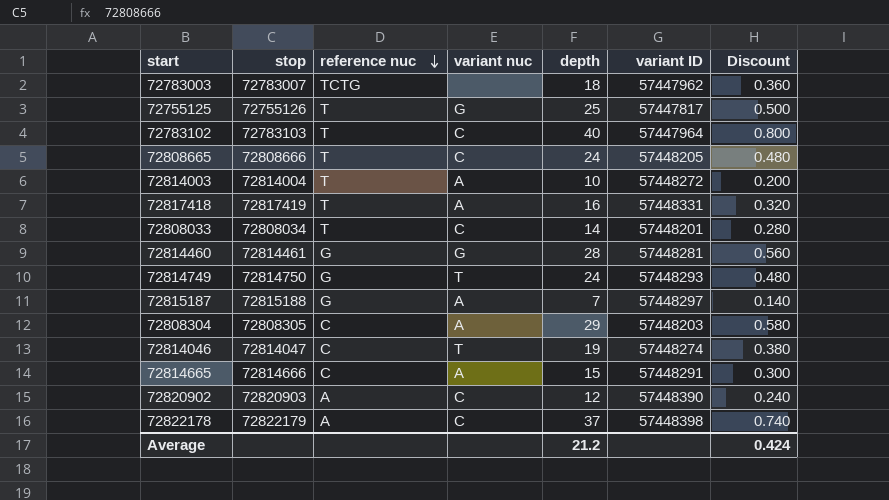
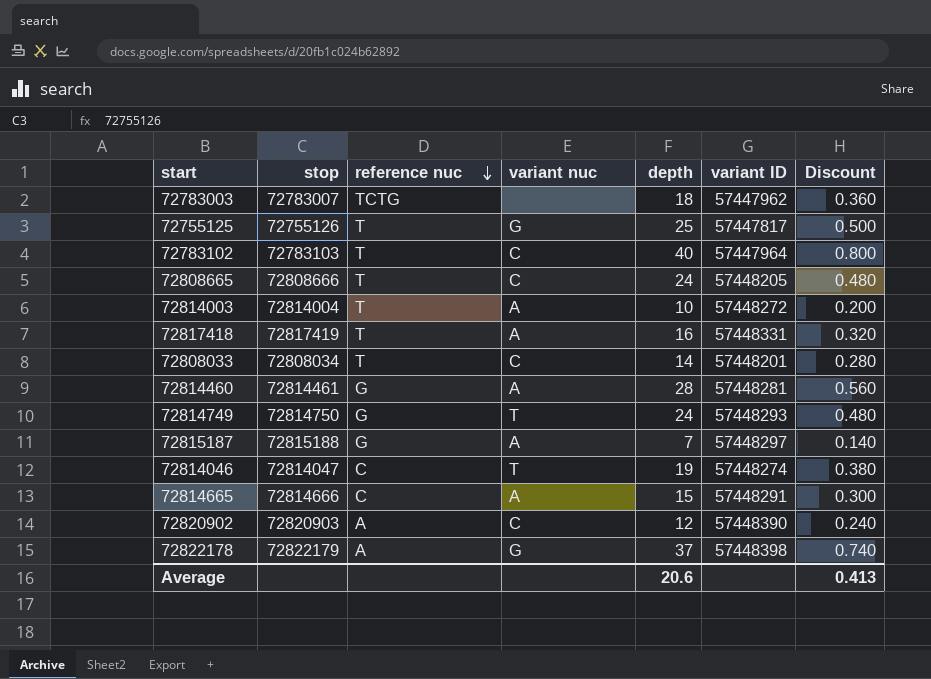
row 72808304: 72808305 | C | A | 29 | 57448203 | 0.580 -> none
72814460 | variant nuc: G -> A
72822178 | variant nuc: C -> G
Average | depth: 21.2 -> 20.6
Average | Discount: 0.424 -> 0.413

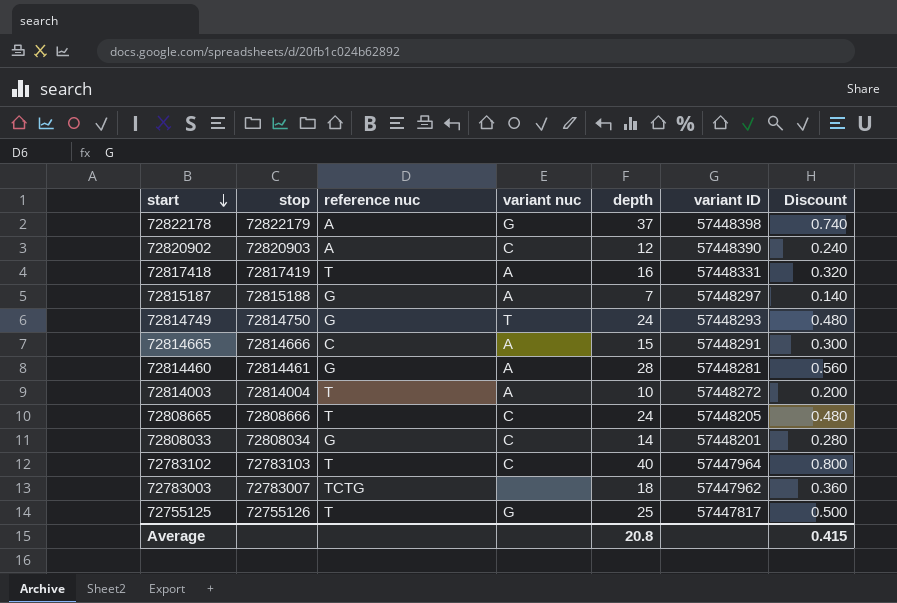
row order: reference nuc descending -> start descending
row 72814046: 72814047 | C | T | 19 | 57448274 | 0.380 -> none
72808033 | reference nuc: T -> G
Average | depth: 20.6 -> 20.8
Average | Discount: 0.413 -> 0.415

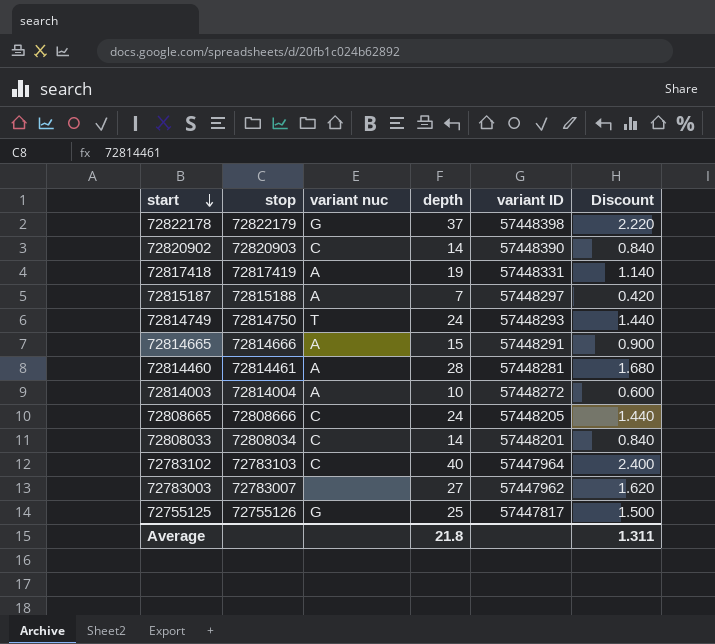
column reference nuc | position: 3 -> none
column Discount | formula: [depth] * 0.02 -> [depth] * 0.06
72820902 | depth: 12 -> 14
72817418 | depth: 16 -> 19
72783003 | depth: 18 -> 27
Average | depth: 20.8 -> 21.8
Average | Discount: 0.415 -> 1.311

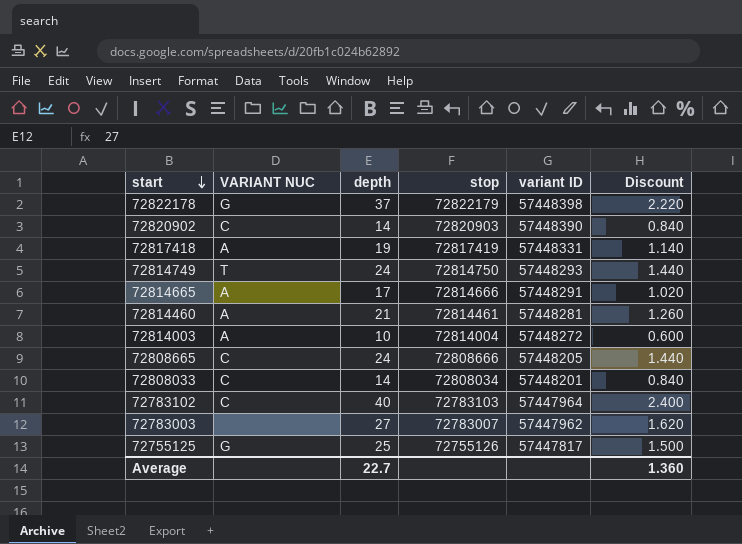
column name: variant nuc -> VARIANT NUC
column stop | position: 2 -> 4
row 72815187: 72815188 | A | 7 | 57448297 | 0.420 -> none
72814665 | depth: 15 -> 17
72814665 | Discount: 0.900 -> 1.020
72814460 | depth: 28 -> 21
72814460 | Discount: 1.680 -> 1.260
Average | depth: 21.8 -> 22.7
Average | Discount: 1.311 -> 1.360

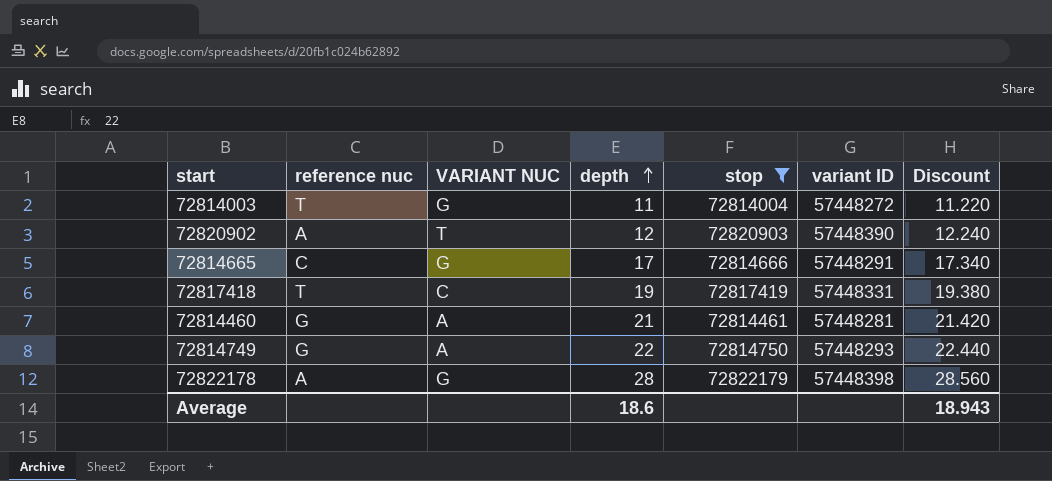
filter: none -> stop >= 72814004
row order: start descending -> depth ascending
column reference nuc | position: none -> 2
column Discount | formula: [depth] * 0.06 -> [depth] * 1.02
72814003 | VARIANT NUC: A -> G
72814003 | depth: 10 -> 11
72820902 | VARIANT NUC: C -> T
72820902 | depth: 14 -> 12
72814665 | VARIANT NUC: A -> G
72817418 | VARIANT NUC: A -> C
72814749 | VARIANT NUC: T -> A
72814749 | depth: 24 -> 22
72822178 | depth: 37 -> 28
Average | depth: 22.7 -> 18.6
Average | Discount: 1.360 -> 18.943

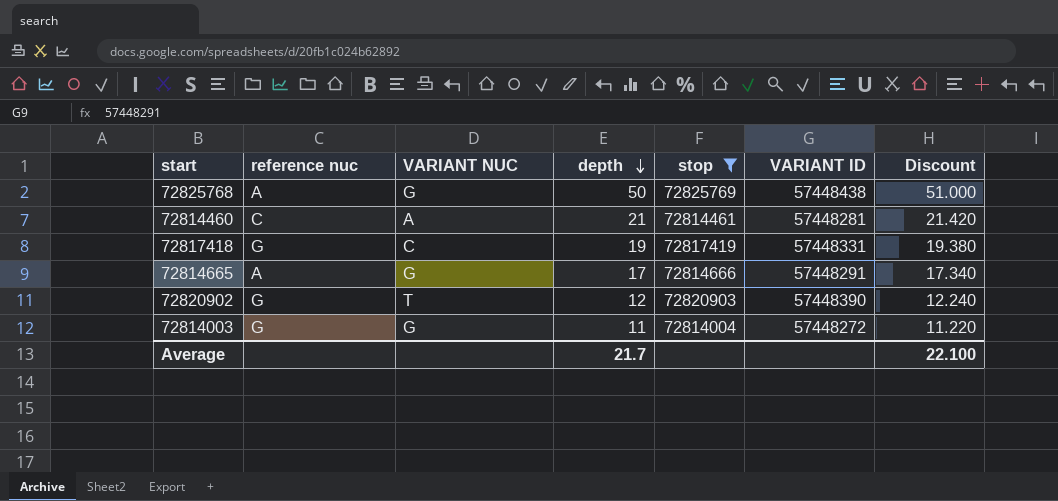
row order: depth ascending -> depth descending
column name: variant ID -> VARIANT ID
row 72814749: G | A | 22 | 72814750 | 57448293 | 22.440 -> none
row 72822178: A | G | 28 | 72822179 | 57448398 | 28.560 -> none
row 72825768: none -> A | G | 50 | 72825769 | 57448438 | 51.000
72814460 | reference nuc: G -> C
72817418 | reference nuc: T -> G
72814665 | reference nuc: C -> A
72820902 | reference nuc: A -> G
72814003 | reference nuc: T -> G
Average | depth: 18.6 -> 21.7
Average | Discount: 18.943 -> 22.100

